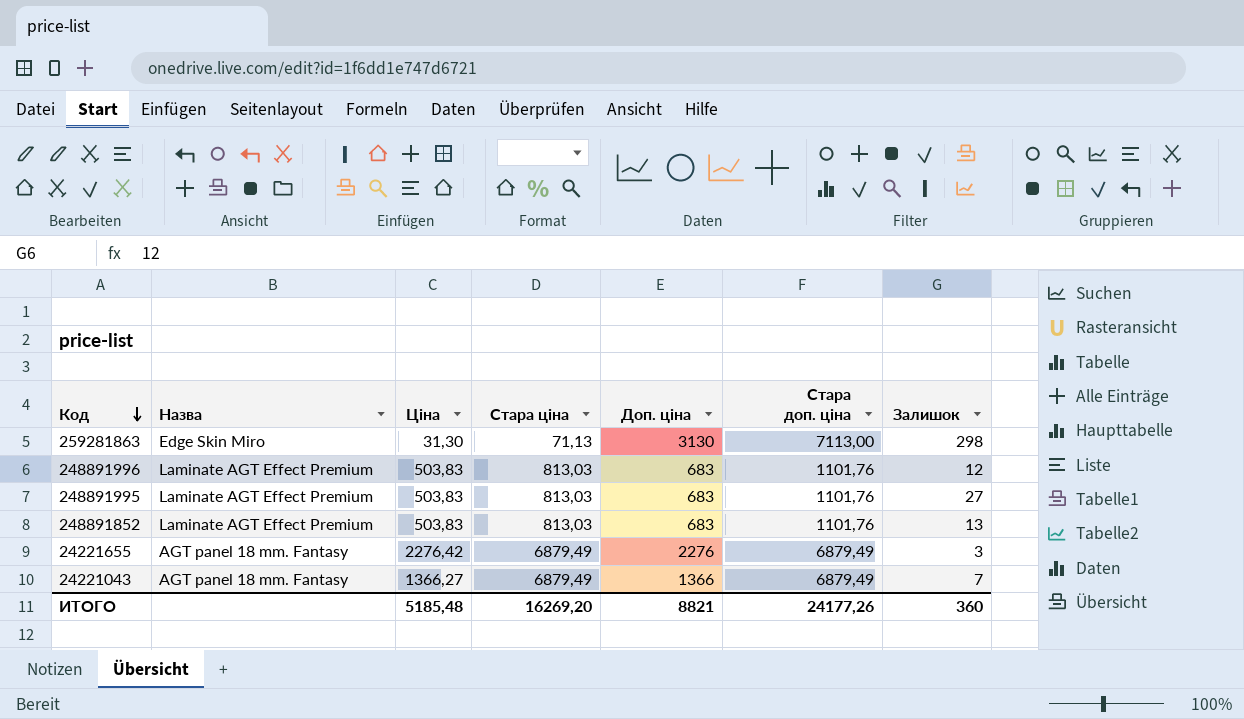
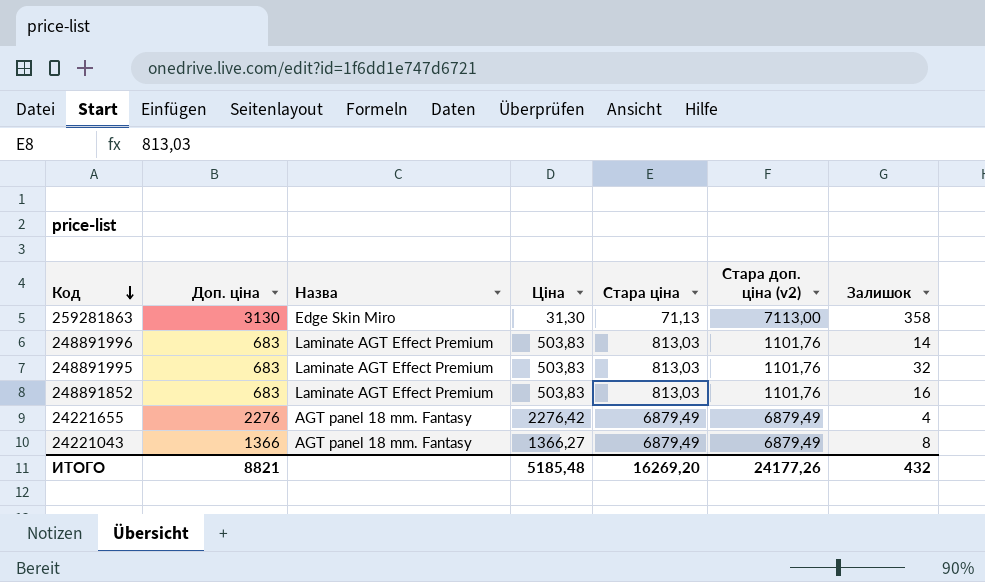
column Доп. ціна | position: 5 -> 2
column name: Стара доп. ціна -> Стара доп. ціна (v2)
259281863 | Залишок: 298 -> 358
248891996 | Залишок: 12 -> 14
248891995 | Залишок: 27 -> 32
248891852 | Залишок: 13 -> 16
24221655 | Залишок: 3 -> 4
24221043 | Залишок: 7 -> 8
ИТОГО | Залишок: 360 -> 432

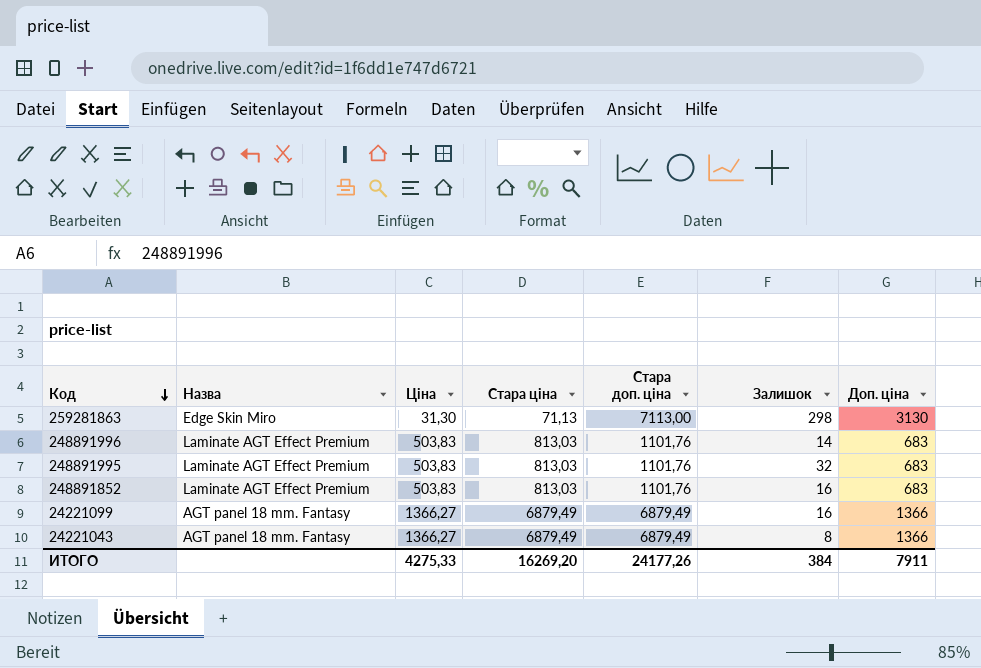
column name: Стара доп. ціна (v2) -> Стара доп. ціна
column Доп. ціна | position: 2 -> 7
row 24221655: 2276 | AGT panel 18 mm. Fantasy | 2276,42 | 6879,49 | 6879,49 | 4 -> none
259281863 | Залишок: 358 -> 298
row 24221099: none -> AGT panel 18 mm. Fantasy | 1366,27 | 6879,49 | 6879,49 | 16 | 1366
ИТОГО | Ціна: 5185,48 -> 4275,33
ИТОГО | Залишок: 432 -> 384
ИТОГО | Доп. ціна: 8821 -> 7911

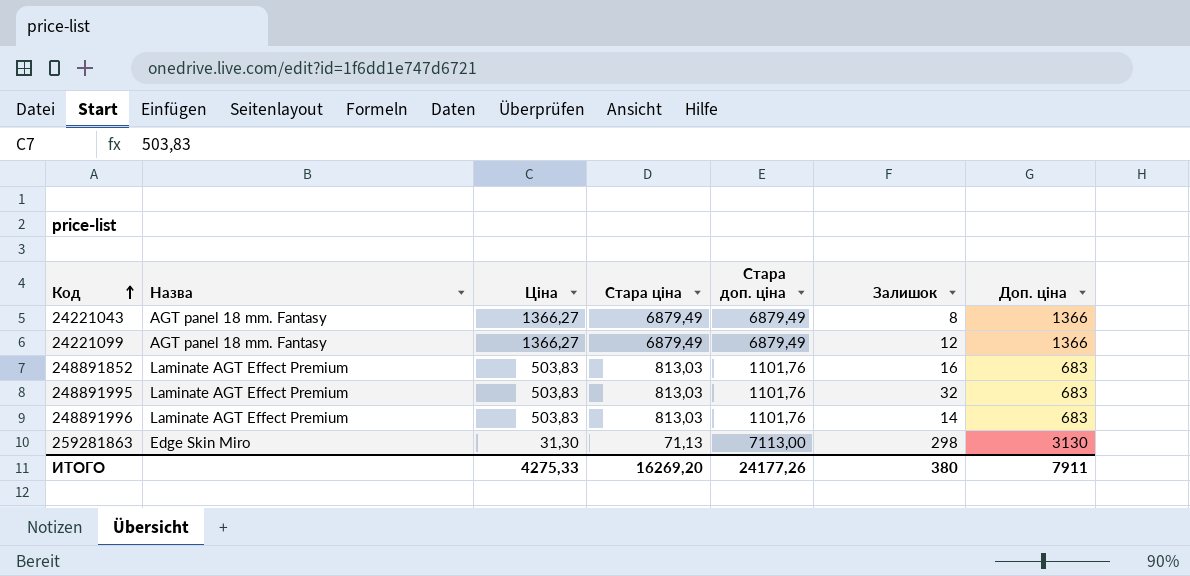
row order: Код descending -> Код ascending
24221099 | Залишок: 16 -> 12
ИТОГО | Залишок: 384 -> 380

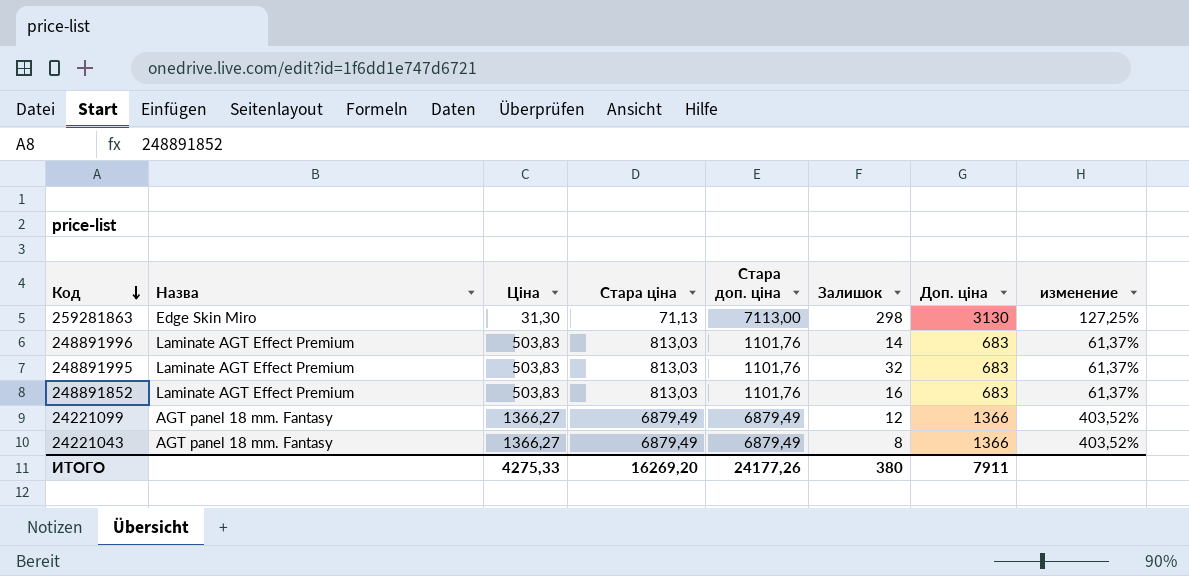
row order: Код ascending -> Код descending
column изменение | formula: none -> ([Стара ціна] - [Ціна]) / [Ціна]

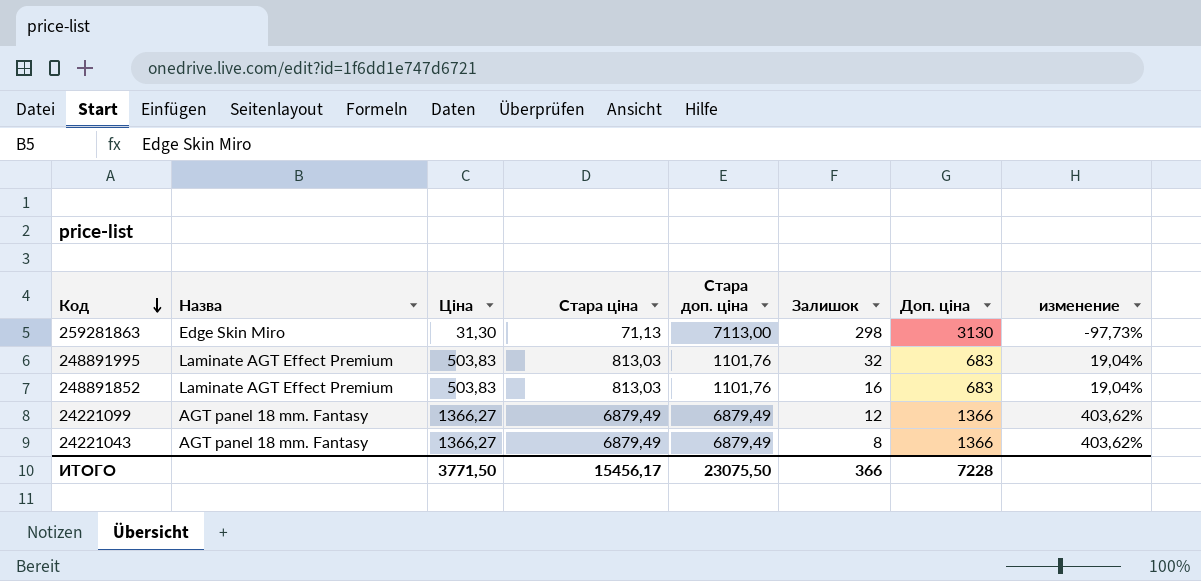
column изменение | formula: ([Стара ціна] - [Ціна]) / [Ціна] -> ([Стара ціна] - [Доп. ціна]) / [Доп. ціна]
row 248891996: Laminate AGT Effect Premium | 503,83 | 813,03 | 1101,76 | 14 | 683 | 61,37% -> none
ИТОГО | Ціна: 4275,33 -> 3771,50
ИТОГО | Стара ціна: 16269,20 -> 15456,17
ИТОГО | Стара доп. ціна: 24177,26 -> 23075,50
ИТОГО | Залишок: 380 -> 366
ИТОГО | Доп. ціна: 7911 -> 7228

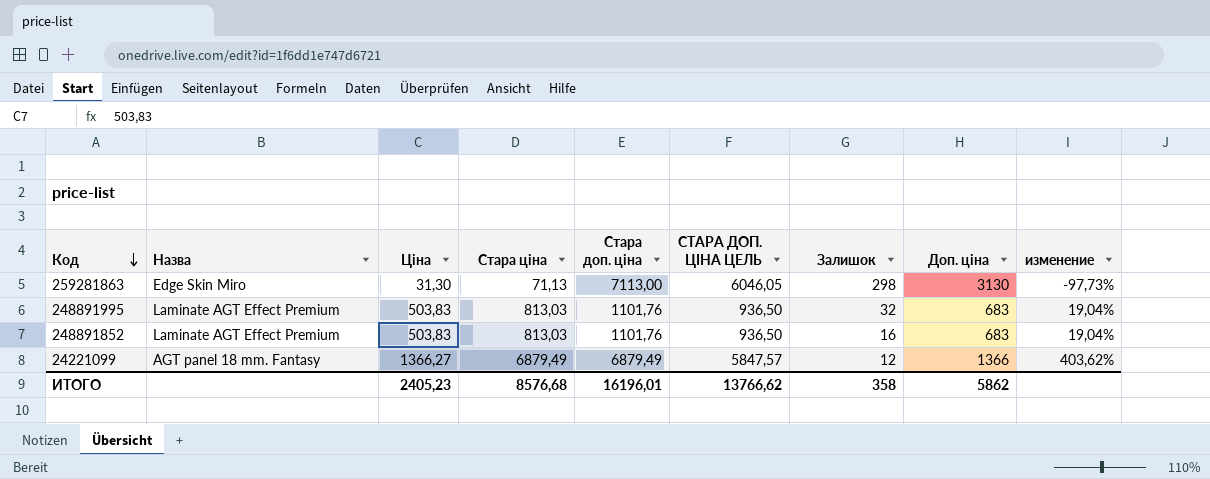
column СТАРА ДОП. ЦІНА ЦЕЛЬ | formula: none -> [Стара доп. ціна] * 0,85
row 24221043: AGT panel 18 mm. Fantasy | 1366,27 | 6879,49 | 6879,49 | 8 | 1366 | 403,62% -> none
ИТОГО | Ціна: 3771,50 -> 2405,23
ИТОГО | Стара ціна: 15456,17 -> 8576,68
ИТОГО | Стара доп. ціна: 23075,50 -> 16196,01
ИТОГО | Залишок: 366 -> 358
ИТОГО | Доп. ціна: 7228 -> 5862

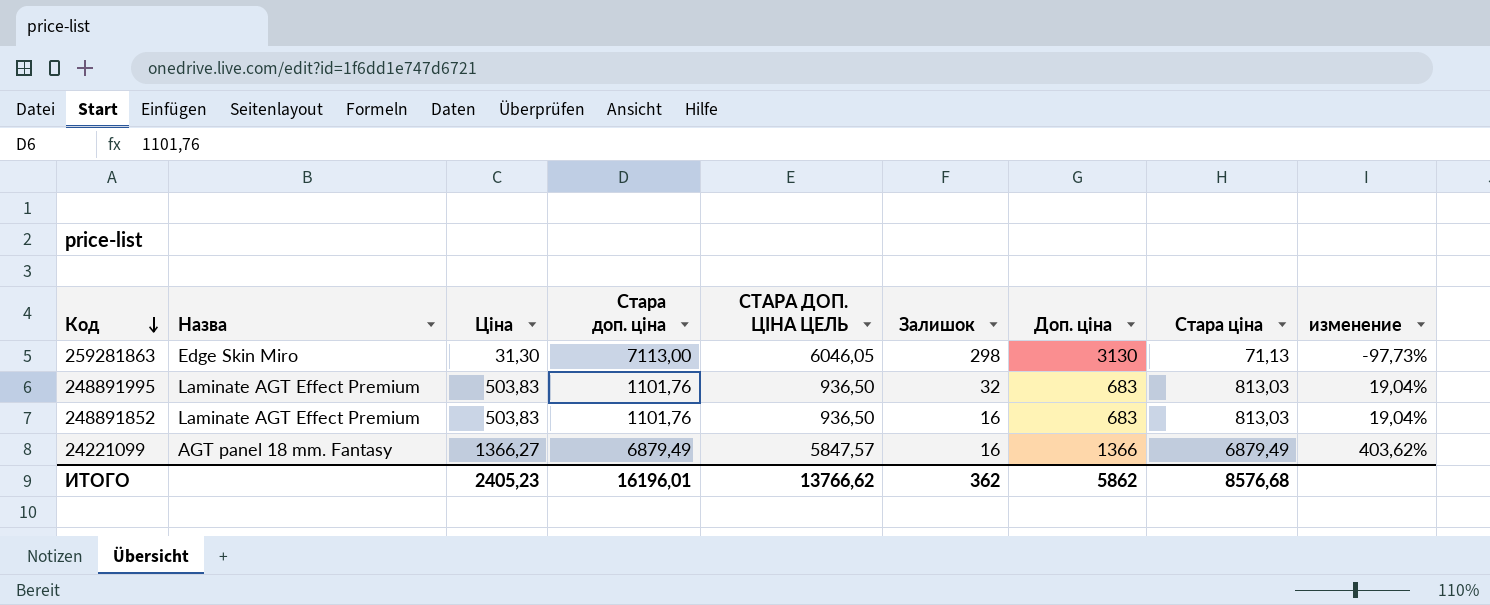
column Стара ціна | position: 4 -> 8
24221099 | Залишок: 12 -> 16
ИТОГО | Залишок: 358 -> 362

